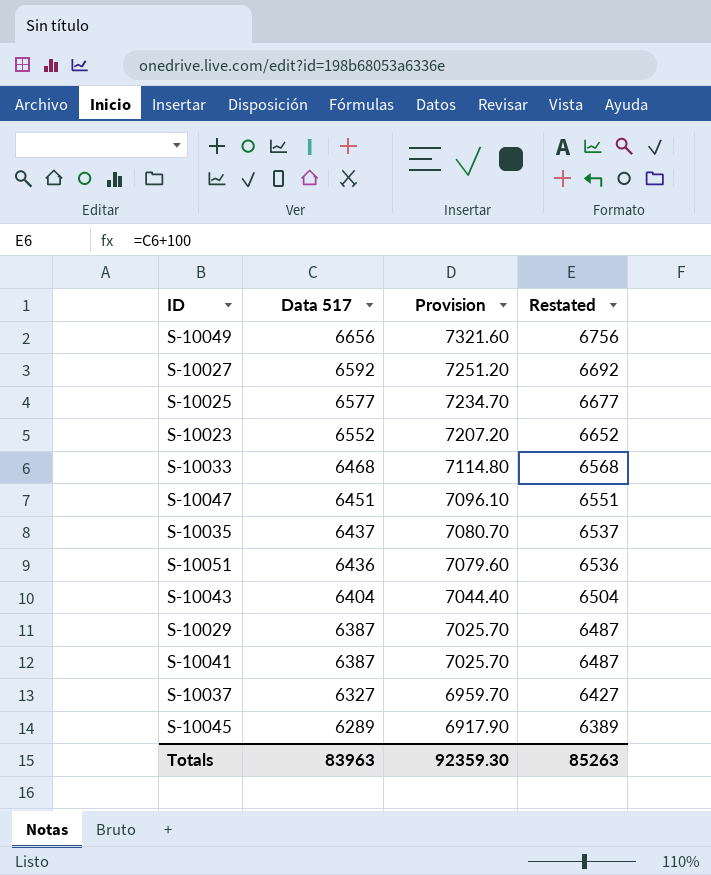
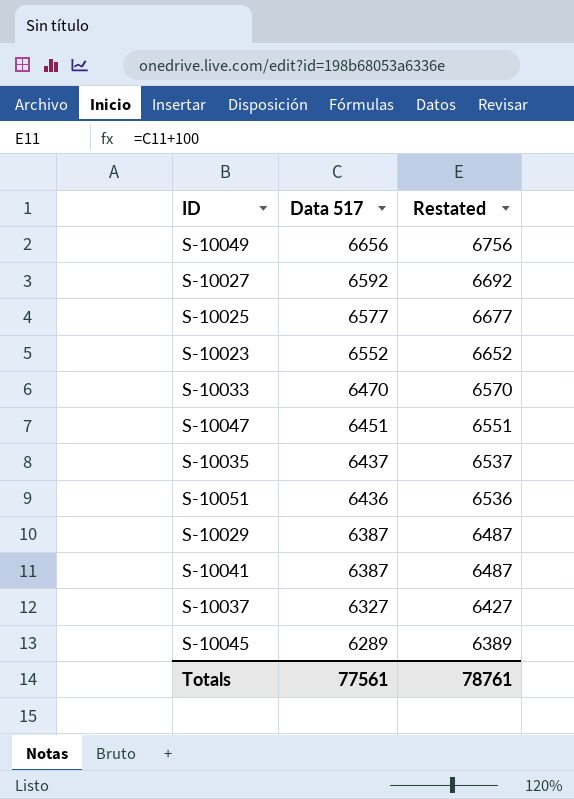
column Provision | formula: [Data 517] * 1.1 -> none
row S-10043: 6404 | 7044.40 | 6504 -> none
S-10033 | Data 517: 6468 -> 6470
S-10033 | Restated: 6568 -> 6570
Totals | Data 517: 83963 -> 77561
Totals | Restated: 85263 -> 78761

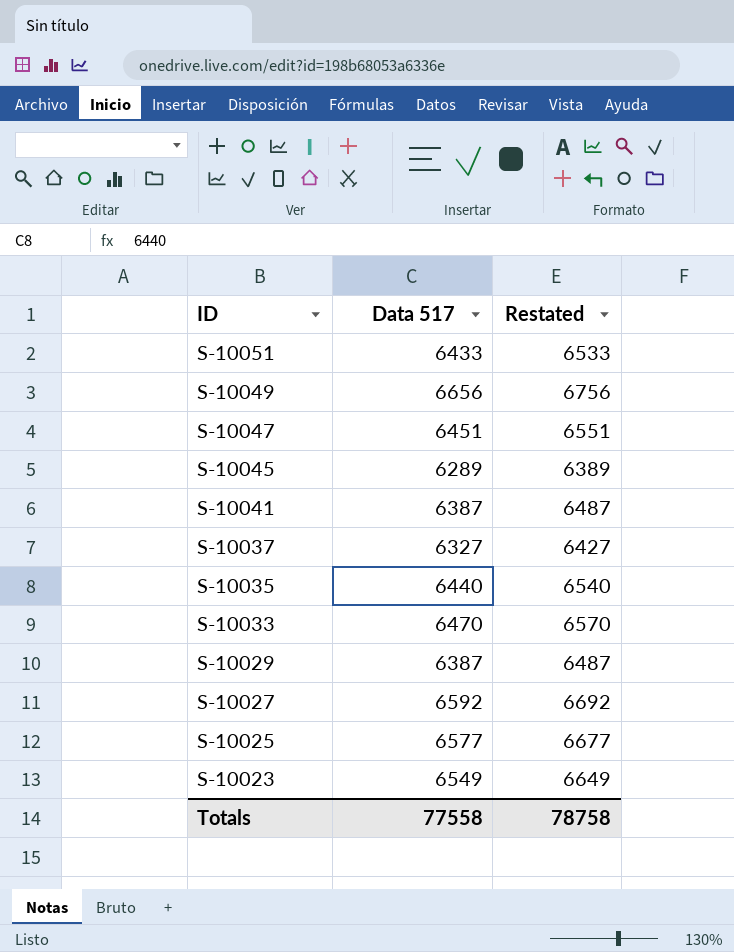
row order: Data 517 descending -> ID descending
S-10051 | Data 517: 6436 -> 6433
S-10051 | Restated: 6536 -> 6533
S-10035 | Data 517: 6437 -> 6440
S-10035 | Restated: 6537 -> 6540
S-10023 | Data 517: 6552 -> 6549
S-10023 | Restated: 6652 -> 6649
Totals | Data 517: 77561 -> 77558
Totals | Restated: 78761 -> 78758

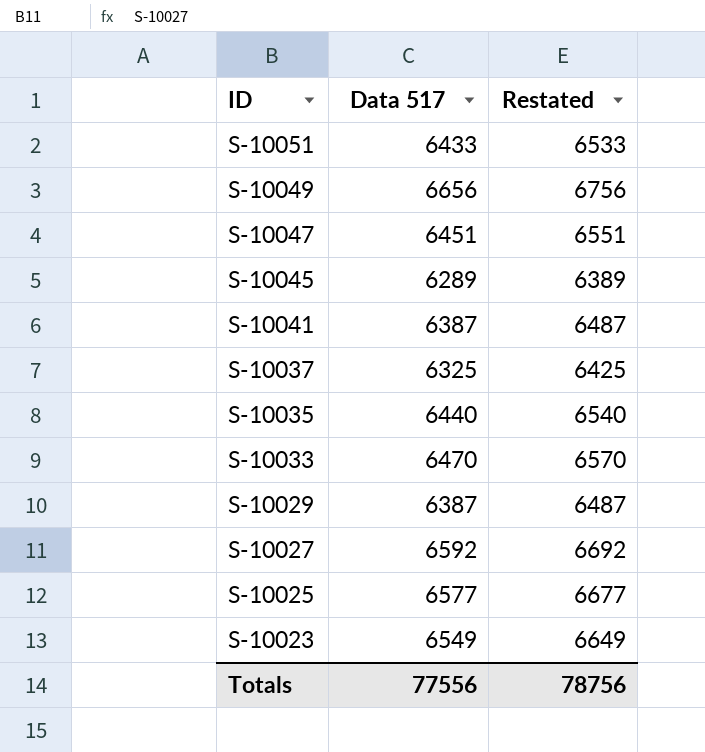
S-10037 | Data 517: 6327 -> 6325
S-10037 | Restated: 6427 -> 6425
Totals | Data 517: 77558 -> 77556
Totals | Restated: 78758 -> 78756

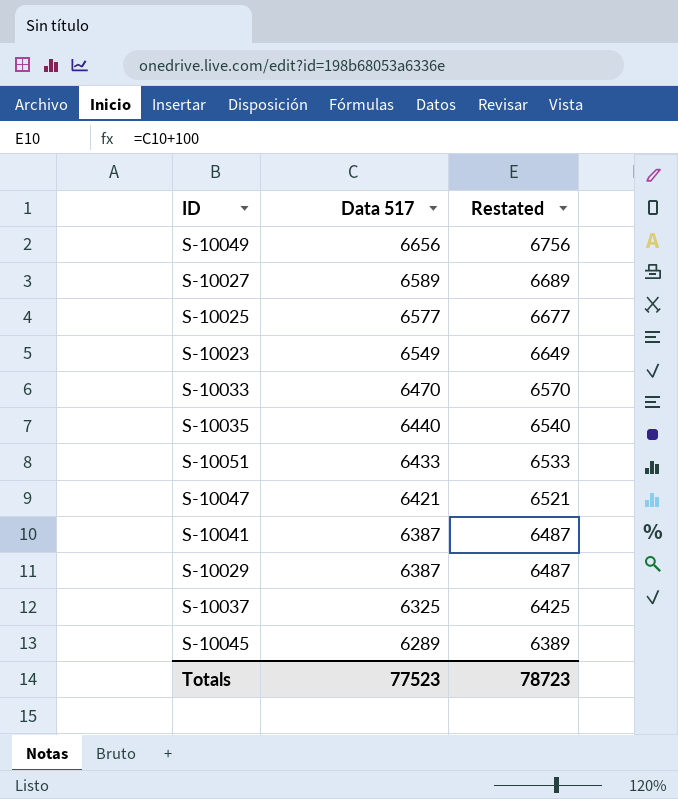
row order: ID descending -> Data 517 descending
S-10027 | Data 517: 6592 -> 6589
S-10027 | Restated: 6692 -> 6689
S-10047 | Data 517: 6451 -> 6421
S-10047 | Restated: 6551 -> 6521
Totals | Data 517: 77556 -> 77523
Totals | Restated: 78756 -> 78723

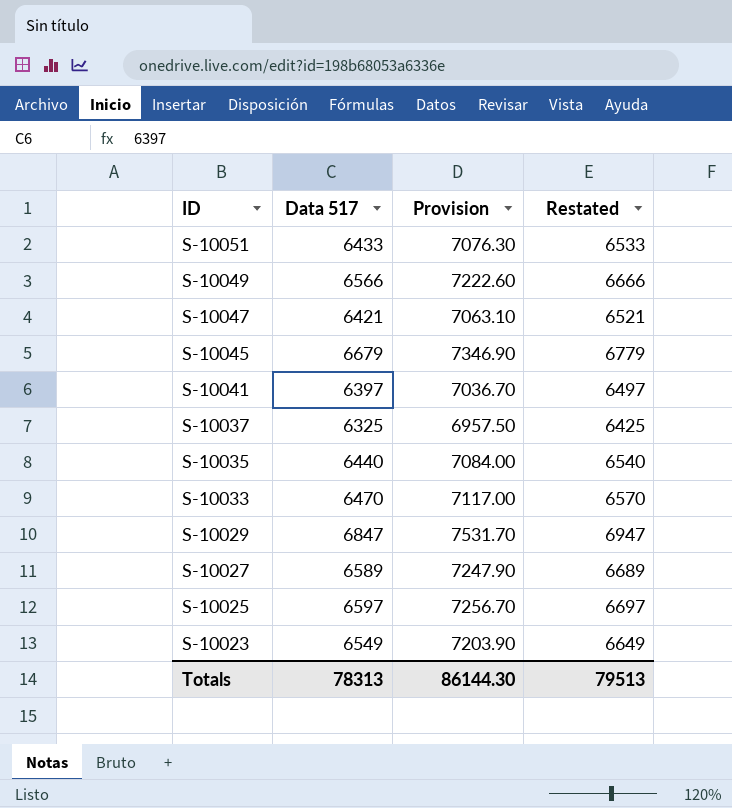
row order: Data 517 descending -> ID descending
column Provision | formula: none -> [Data 517] * 1.1
S-10049 | Data 517: 6656 -> 6566
S-10049 | Restated: 6756 -> 6666
S-10045 | Data 517: 6289 -> 6679
S-10045 | Restated: 6389 -> 6779
S-10041 | Data 517: 6387 -> 6397
S-10041 | Restated: 6487 -> 6497
S-10029 | Data 517: 6387 -> 6847
S-10029 | Restated: 6487 -> 6947
S-10025 | Data 517: 6577 -> 6597
S-10025 | Restated: 6677 -> 6697
Totals | Data 517: 77523 -> 78313
Totals | Restated: 78723 -> 79513

